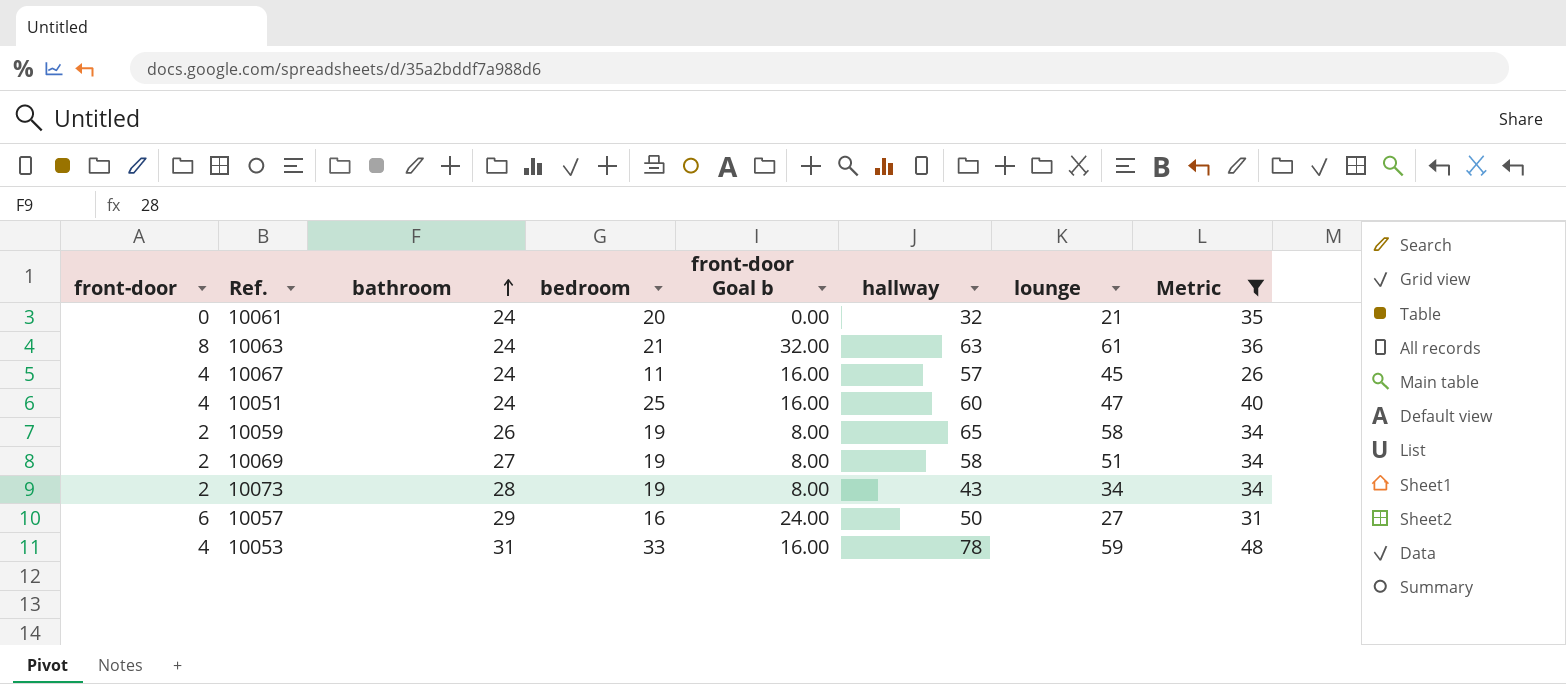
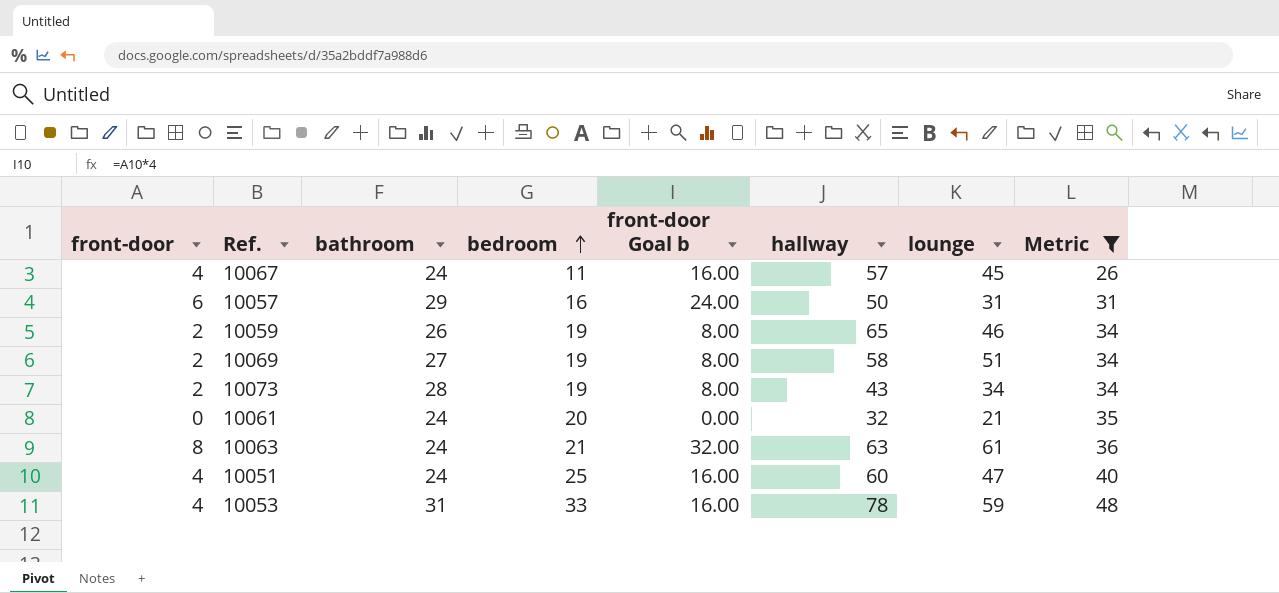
row order: bathroom ascending -> bedroom ascending
10057 | lounge: 27 -> 31
10059 | lounge: 58 -> 46

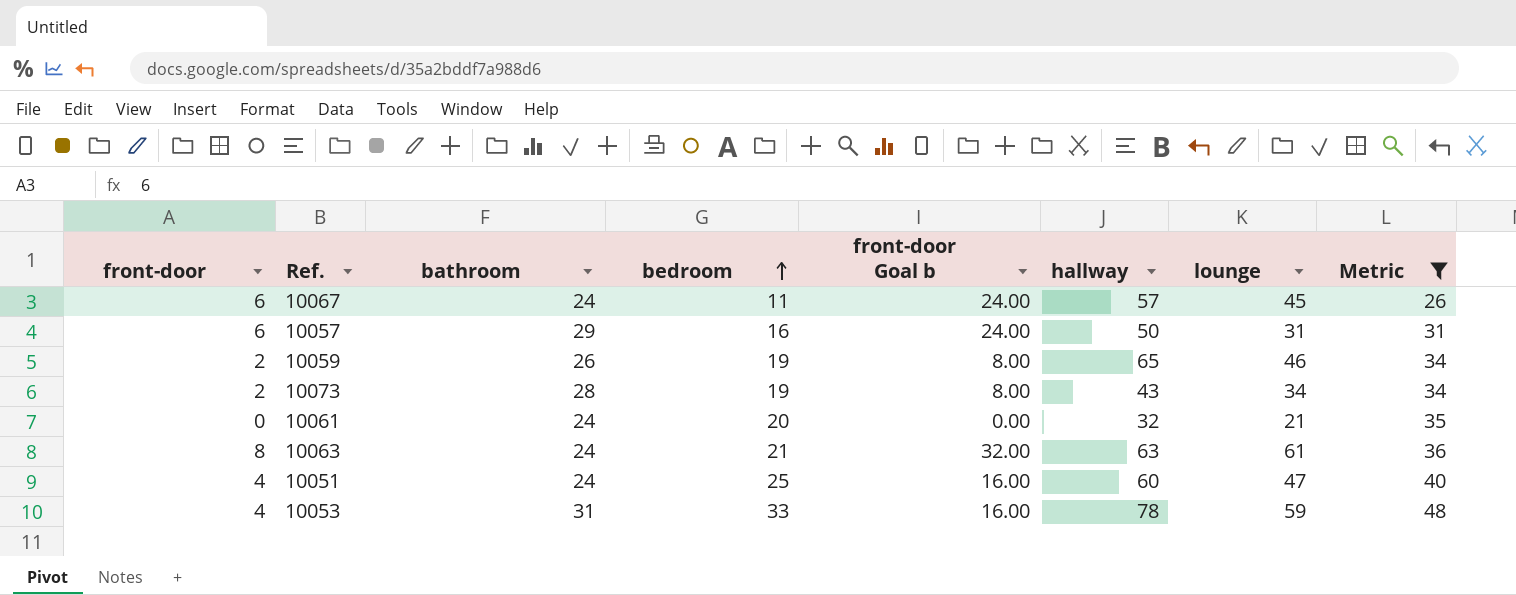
row 10069: 2 | 27 | 19 | 8.00 | 58 | 51 | 34 -> none
10067 | front-door: 4 -> 6
10067 | front-door Goal b: 16.00 -> 24.00

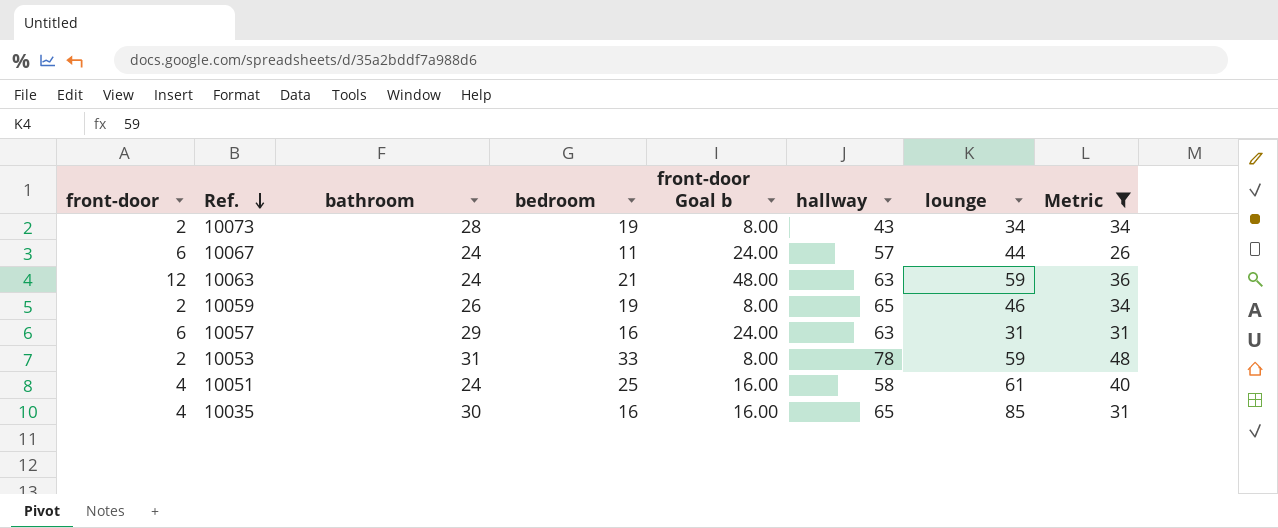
row order: bedroom ascending -> Ref. descending
row 10061: 0 | 24 | 20 | 0.00 | 32 | 21 | 35 -> none
10067 | lounge: 45 -> 44
10063 | front-door: 8 -> 12
10063 | front-door Goal b: 32.00 -> 48.00
10063 | lounge: 61 -> 59
10057 | hallway: 50 -> 63
10053 | front-door: 4 -> 2
10053 | front-door Goal b: 16.00 -> 8.00
10051 | hallway: 60 -> 58
10051 | lounge: 47 -> 61
row 10035: none -> 4 | 30 | 16 | 16.00 | 65 | 85 | 31

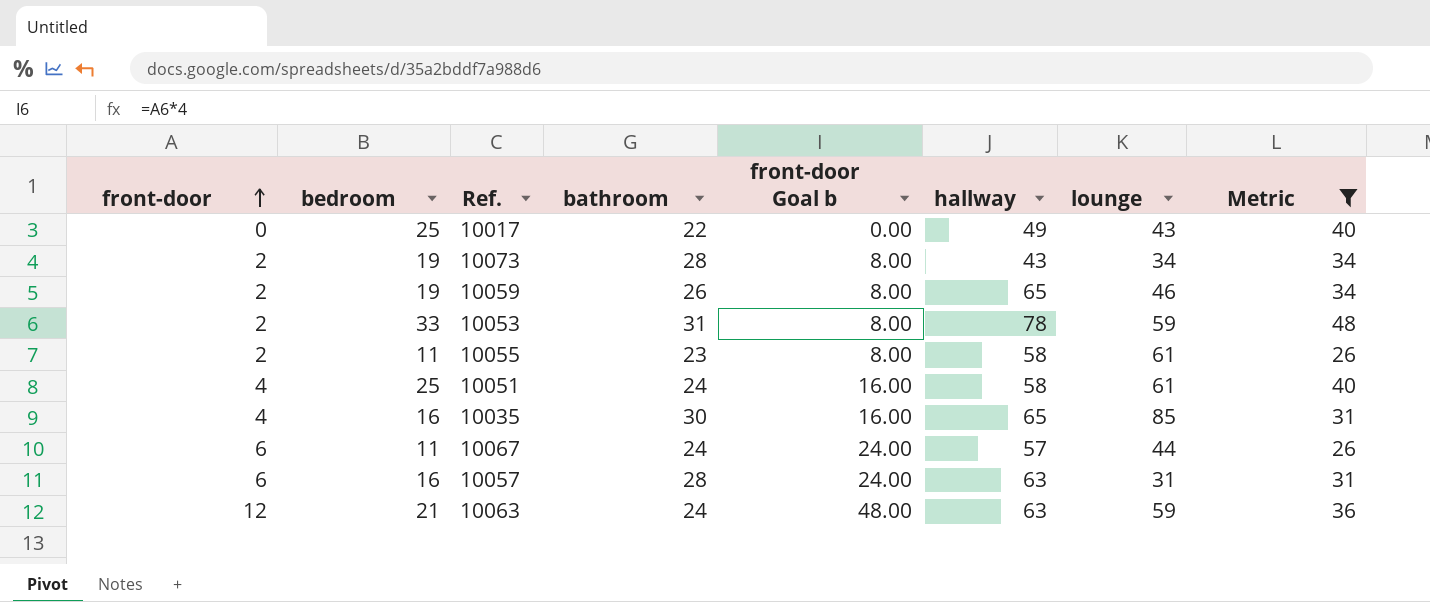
row order: Ref. descending -> front-door ascending
column bedroom | position: 4 -> 2
row 10017: none -> 0 | 25 | 22 | 0.00 | 49 | 43 | 40
row 10055: none -> 2 | 11 | 23 | 8.00 | 58 | 61 | 26
10057 | bathroom: 29 -> 28

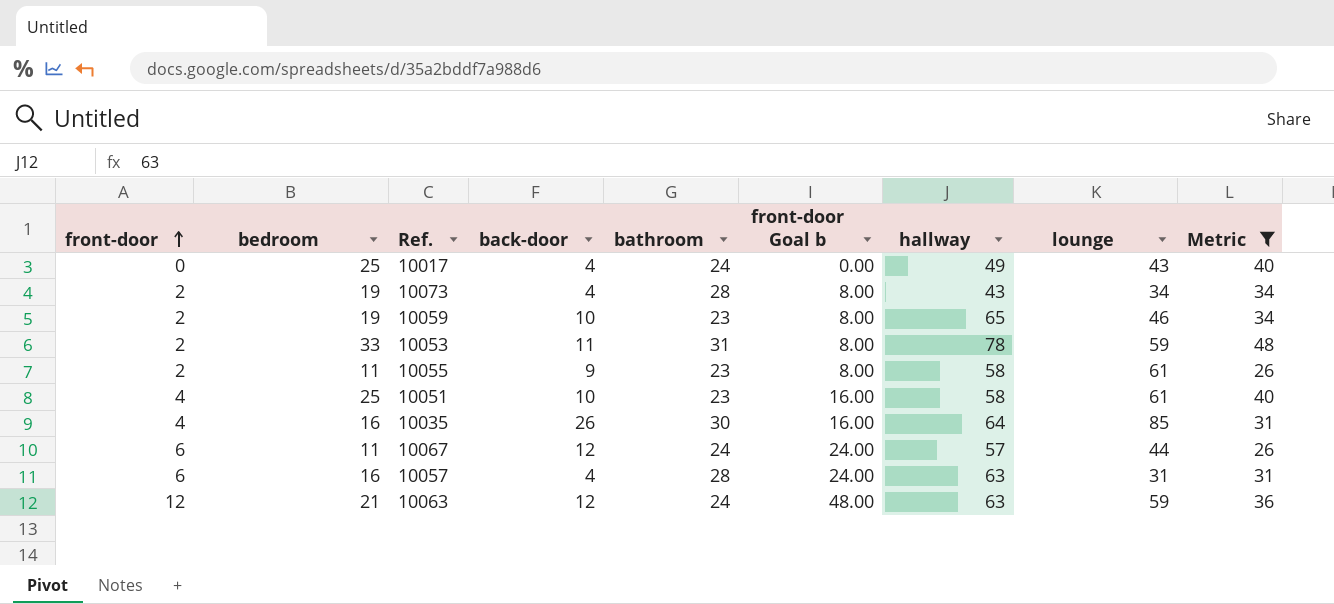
column back-door | position: none -> 4
10017 | bathroom: 22 -> 24
10059 | bathroom: 26 -> 23
10051 | bathroom: 24 -> 23
10035 | hallway: 65 -> 64

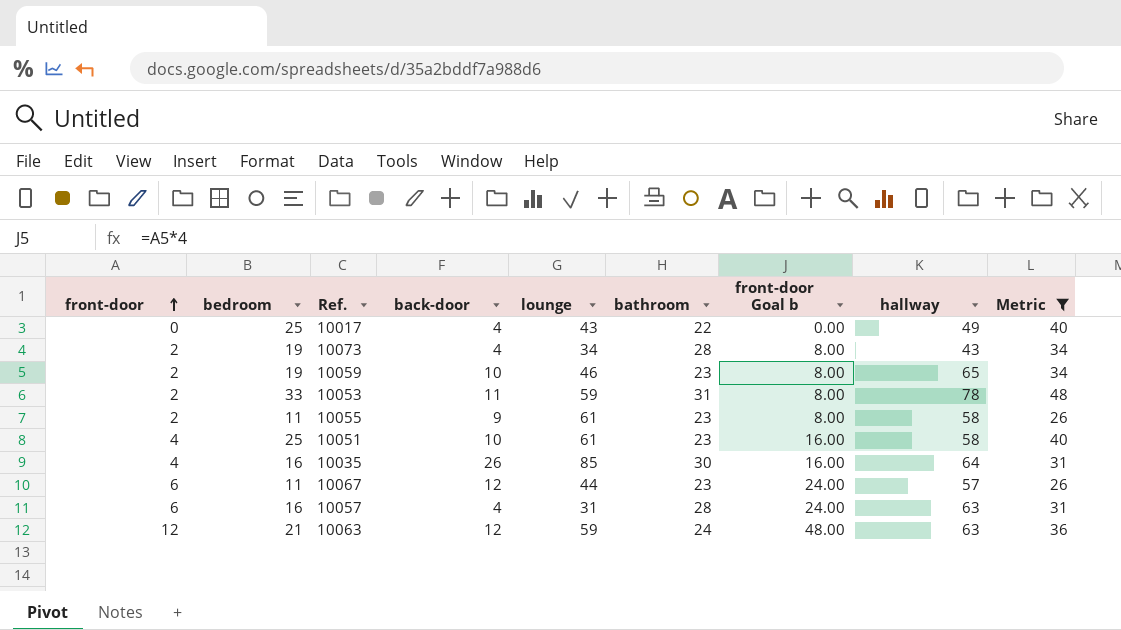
column lounge | position: 8 -> 5
10017 | bathroom: 24 -> 22
10067 | bathroom: 24 -> 23

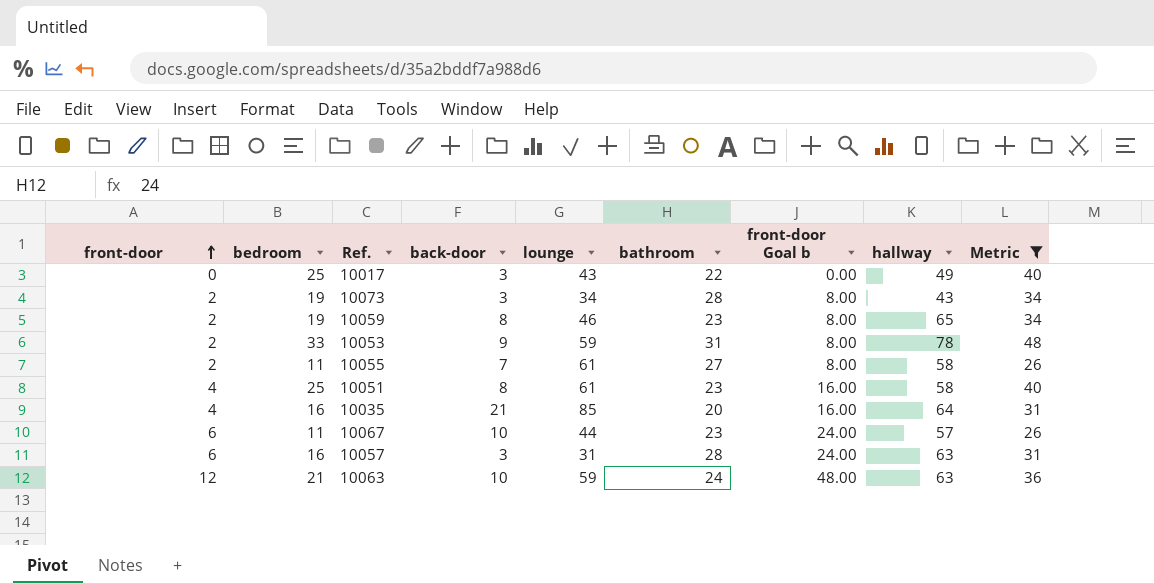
10017 | back-door: 4 -> 3
10073 | back-door: 4 -> 3
10059 | back-door: 10 -> 8
10053 | back-door: 11 -> 9
10055 | back-door: 9 -> 7
10055 | bathroom: 23 -> 27
10051 | back-door: 10 -> 8
10035 | back-door: 26 -> 21
10035 | bathroom: 30 -> 20
10067 | back-door: 12 -> 10
10057 | back-door: 4 -> 3
10063 | back-door: 12 -> 10

